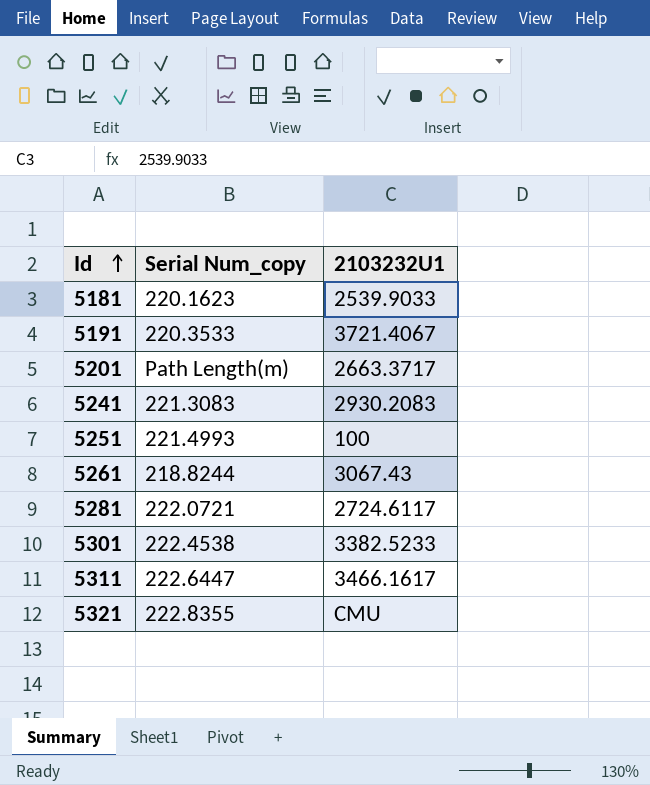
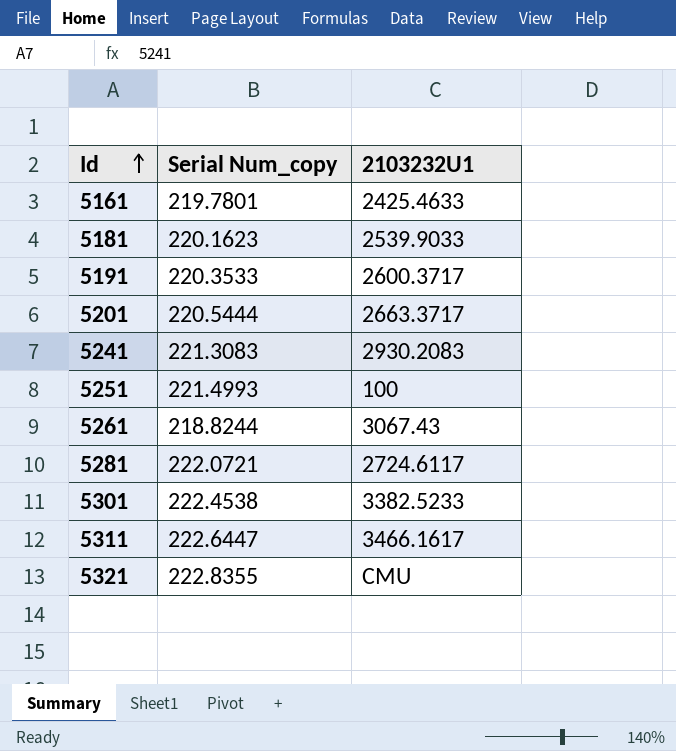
row 5161: none -> 219.7801 | 2425.4633
5191 | 2103232U1: 3721.4067 -> 2600.3717
5201 | Serial Num_copy: Path Length(m) -> 220.5444

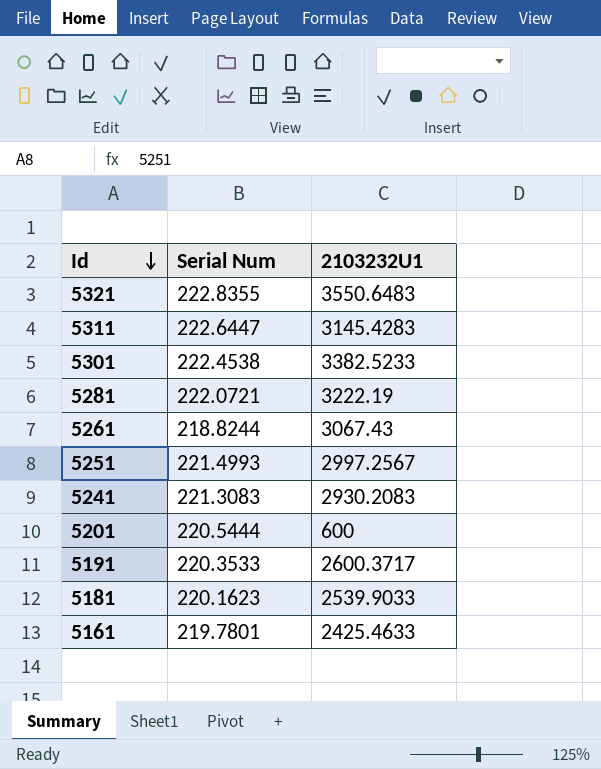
row order: Id ascending -> Id descending
column name: Serial Num_copy -> Serial Num
5321 | 2103232U1: CMU -> 3550.6483
5311 | 2103232U1: 3466.1617 -> 3145.4283
5281 | 2103232U1: 2724.6117 -> 3222.19
5251 | 2103232U1: 100 -> 2997.2567
5201 | 2103232U1: 2663.3717 -> 600

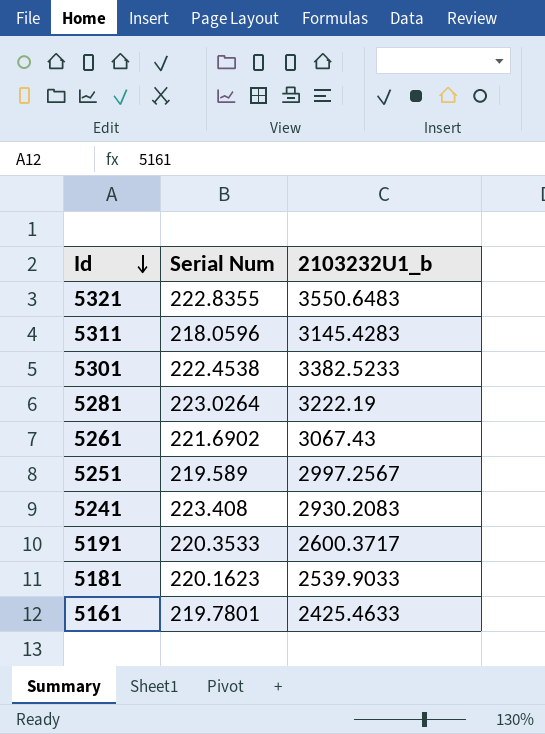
column name: 2103232U1 -> 2103232U1_b
row 5201: 220.5444 | 600 -> none
5311 | Serial Num: 222.6447 -> 218.0596
5281 | Serial Num: 222.0721 -> 223.0264
5261 | Serial Num: 218.8244 -> 221.6902
5251 | Serial Num: 221.4993 -> 219.589
5241 | Serial Num: 221.3083 -> 223.408

